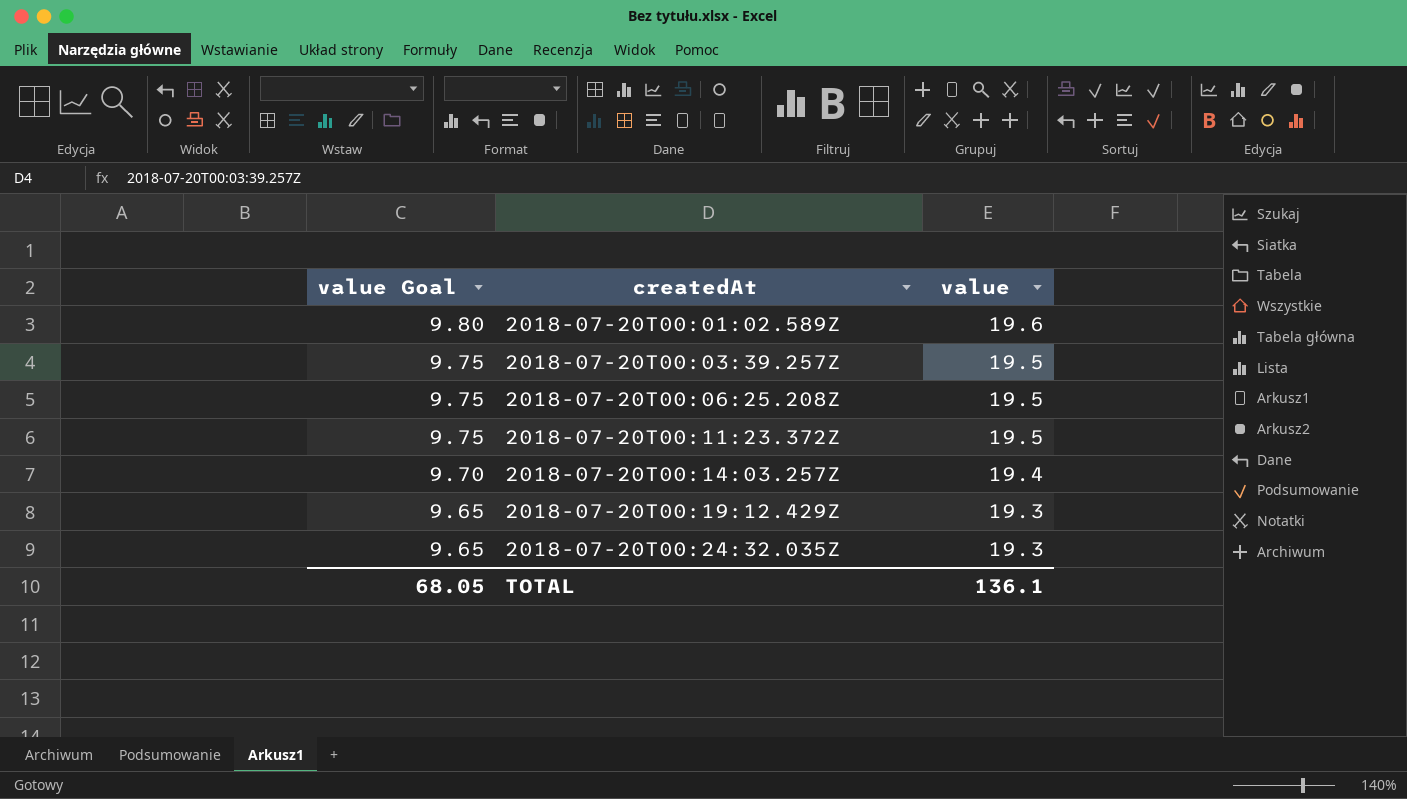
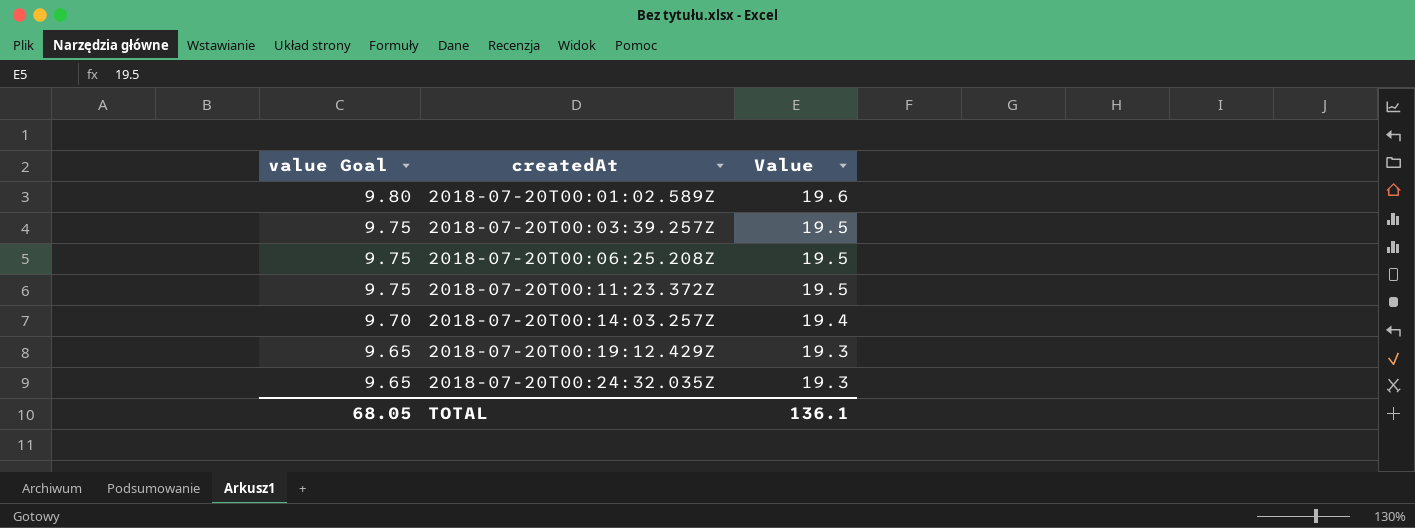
column name: value -> Value

